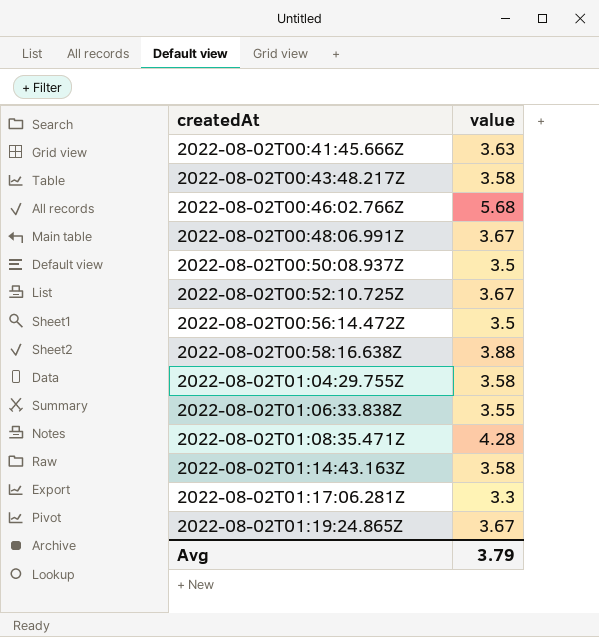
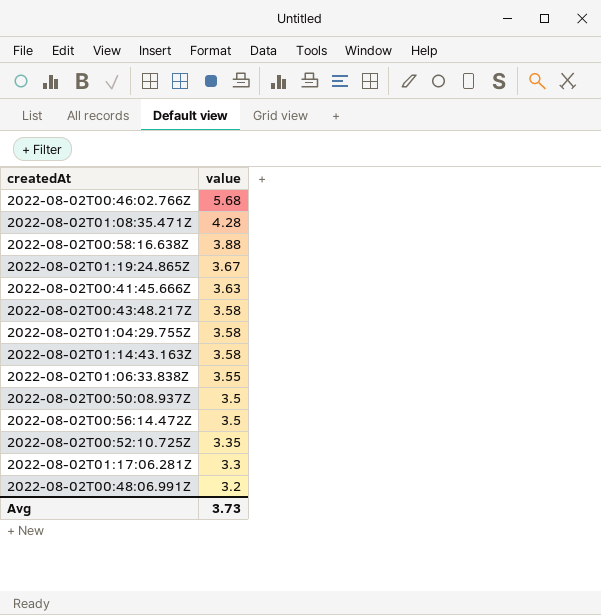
row order: createdAt ascending -> value descending
2022-08-02T00:52:10.725Z | value: 3.67 -> 3.35
2022-08-02T00:48:06.991Z | value: 3.67 -> 3.2
Avg | value: 3.79 -> 3.73

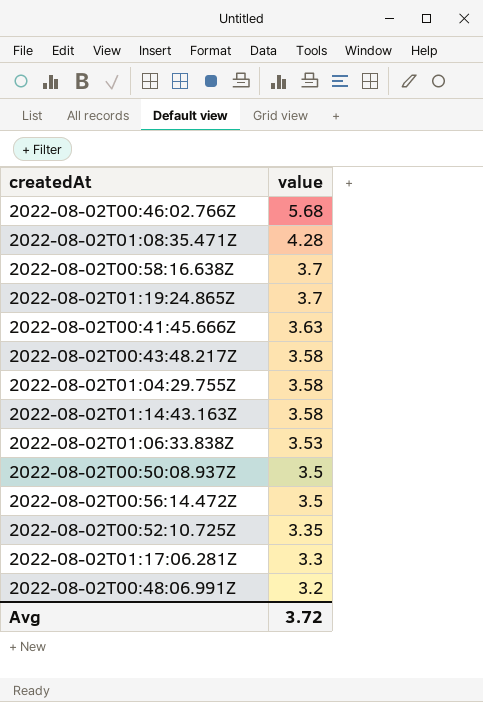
2022-08-02T00:58:16.638Z | value: 3.88 -> 3.7
2022-08-02T01:19:24.865Z | value: 3.67 -> 3.7
2022-08-02T01:06:33.838Z | value: 3.55 -> 3.53
Avg | value: 3.73 -> 3.72

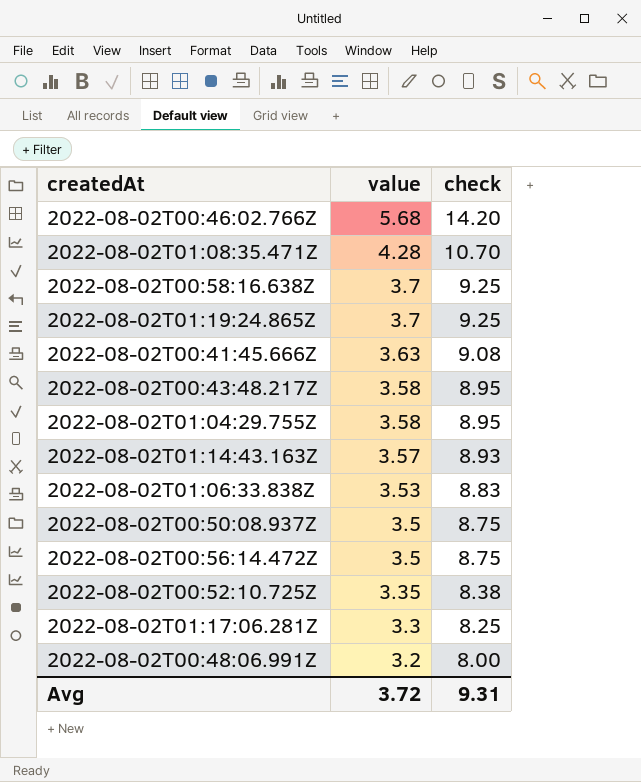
column check | formula: none -> [value] * 2.5
2022-08-02T01:14:43.163Z | value: 3.58 -> 3.57

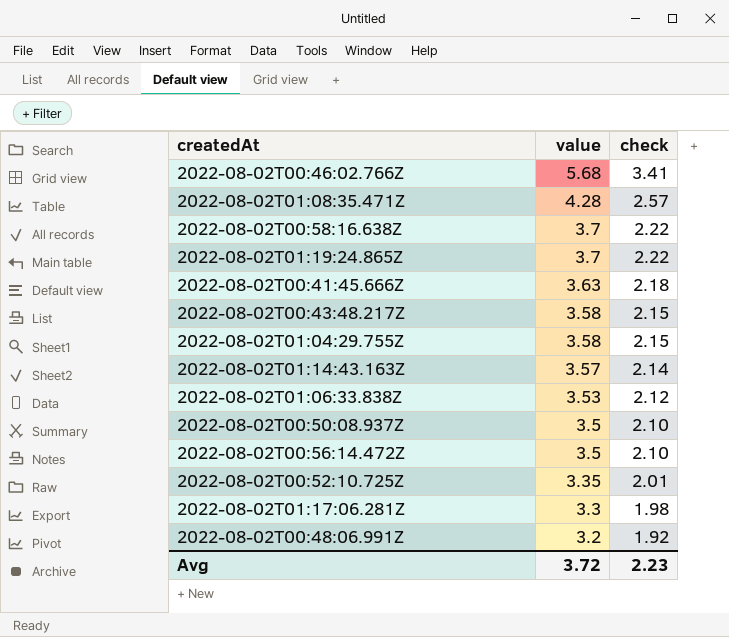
column check | formula: [value] * 2.5 -> [value] * 0.6
Avg | check: 9.31 -> 2.23

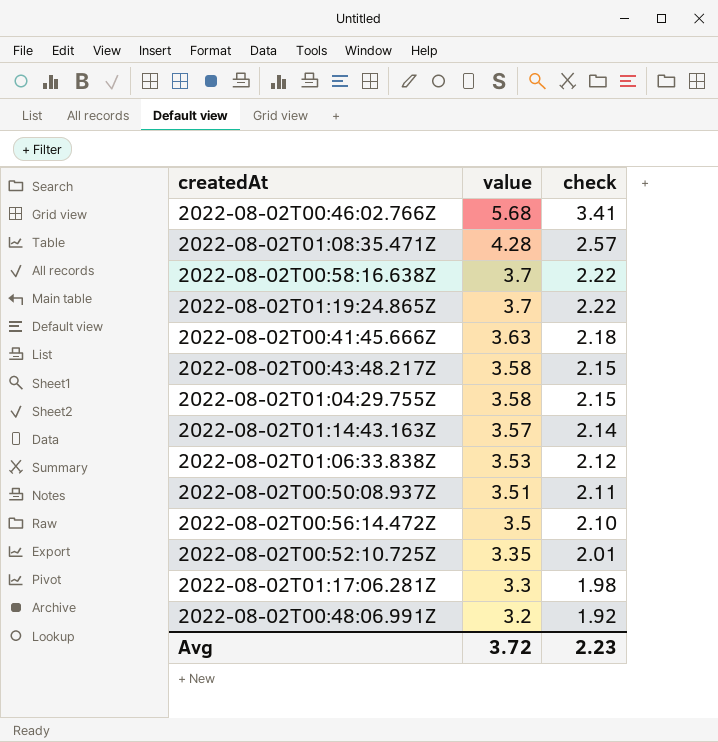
2022-08-02T00:50:08.937Z | value: 3.5 -> 3.51
2022-08-02T00:50:08.937Z | check: 2.10 -> 2.11

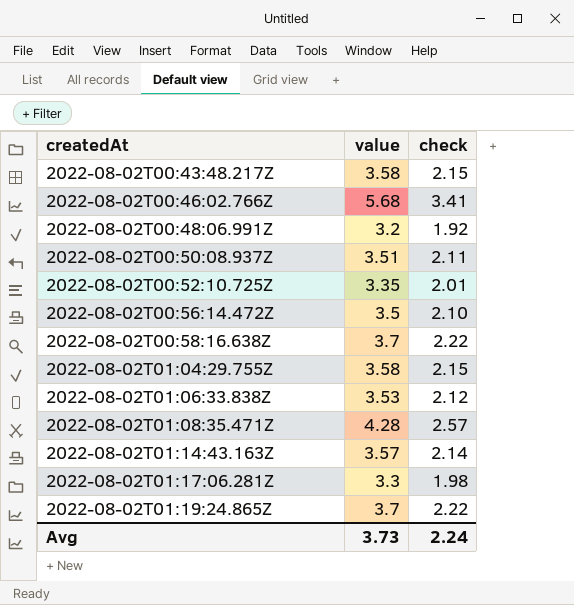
row order: value descending -> createdAt ascending
row 2022-08-02T00:41:45.666Z: 3.63 | 2.18 -> none
Avg | value: 3.72 -> 3.73
Avg | check: 2.23 -> 2.24

